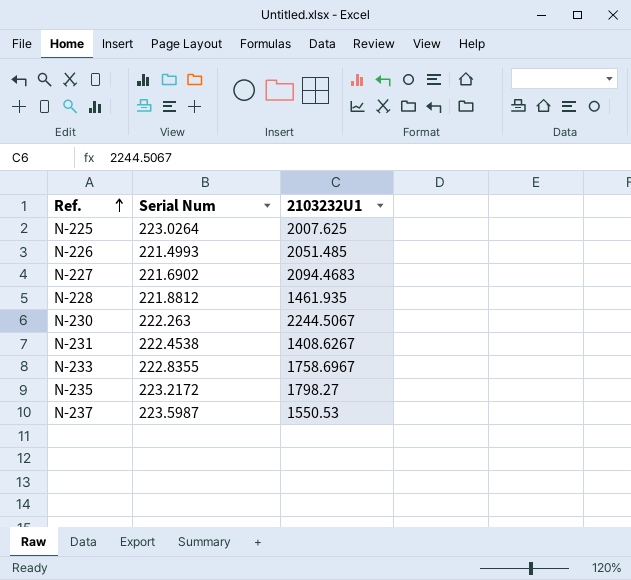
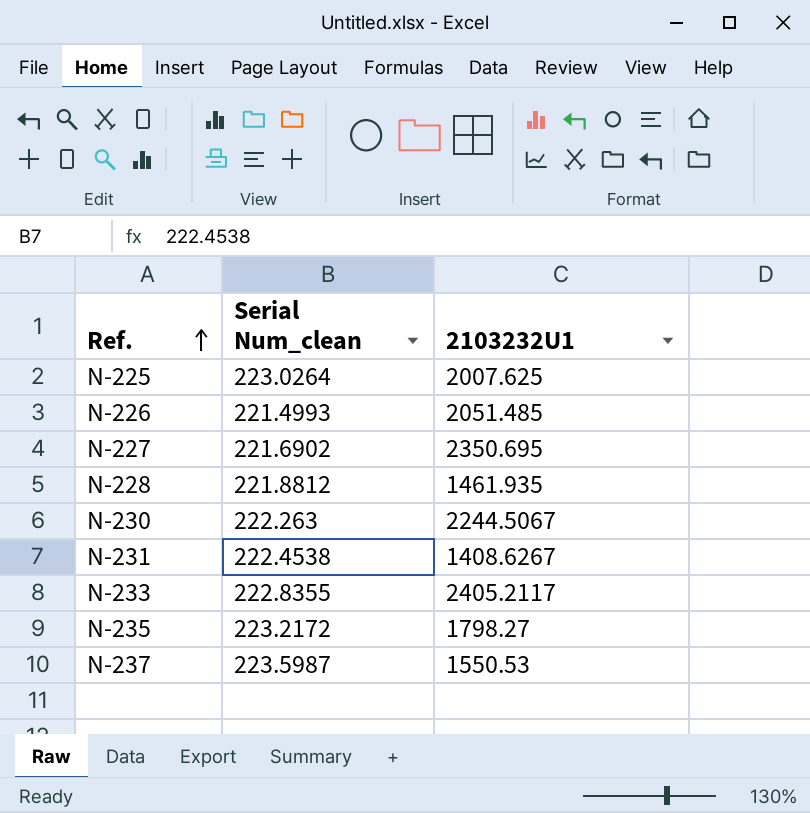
column name: Serial Num -> Serial Num_clean
N-227 | 2103232U1: 2094.4683 -> 2350.695
N-233 | 2103232U1: 1758.6967 -> 2405.2117

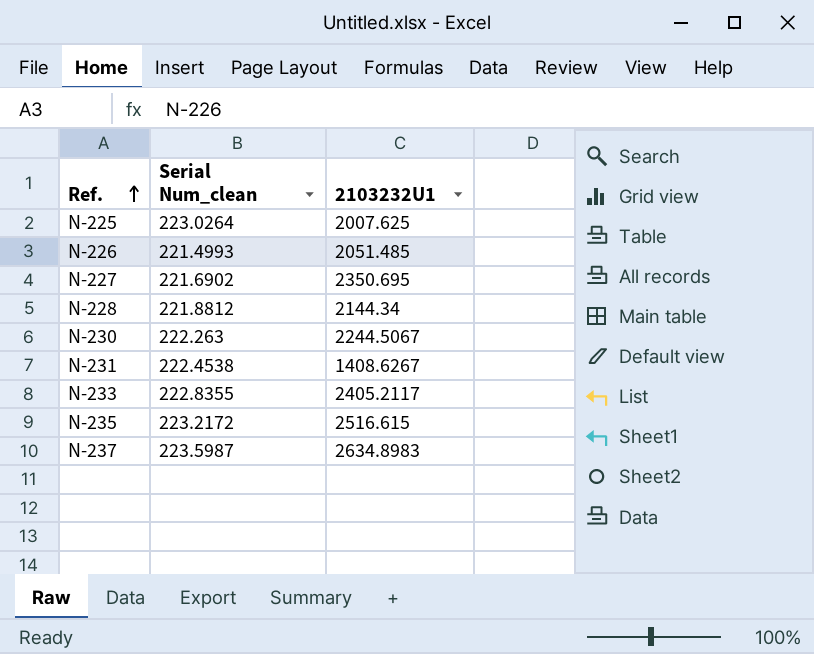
N-228 | 2103232U1: 1461.935 -> 2144.34
N-235 | 2103232U1: 1798.27 -> 2516.615
N-237 | 2103232U1: 1550.53 -> 2634.8983

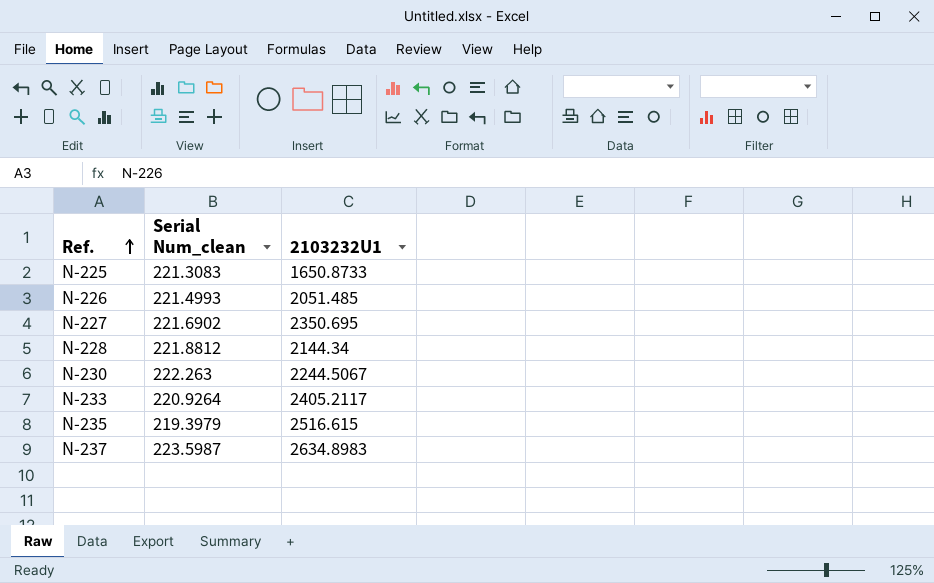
row N-231: 222.4538 | 1408.6267 -> none
N-225 | Serial Num_clean: 223.0264 -> 221.3083
N-225 | 2103232U1: 2007.625 -> 1650.8733
N-233 | Serial Num_clean: 222.8355 -> 220.9264
N-235 | Serial Num_clean: 223.2172 -> 219.3979

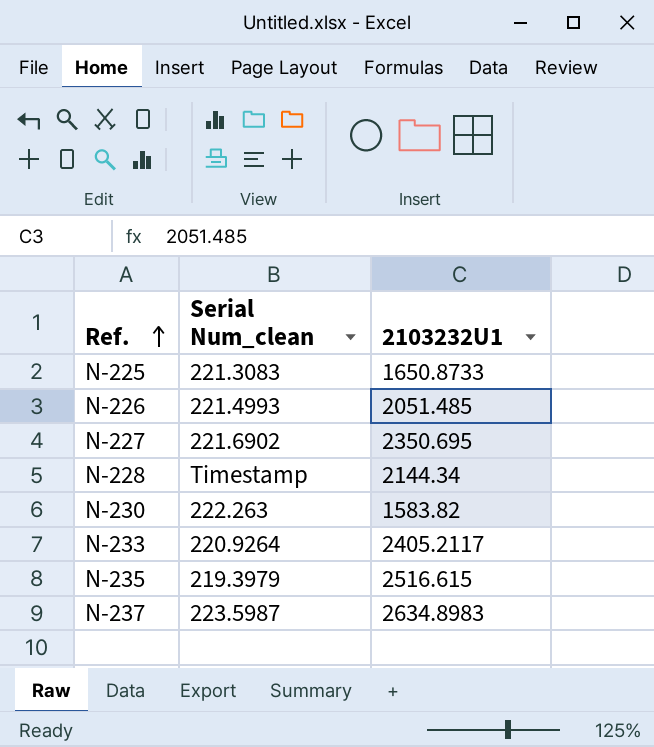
N-228 | Serial Num_clean: 221.8812 -> Timestamp
N-230 | 2103232U1: 2244.5067 -> 1583.82

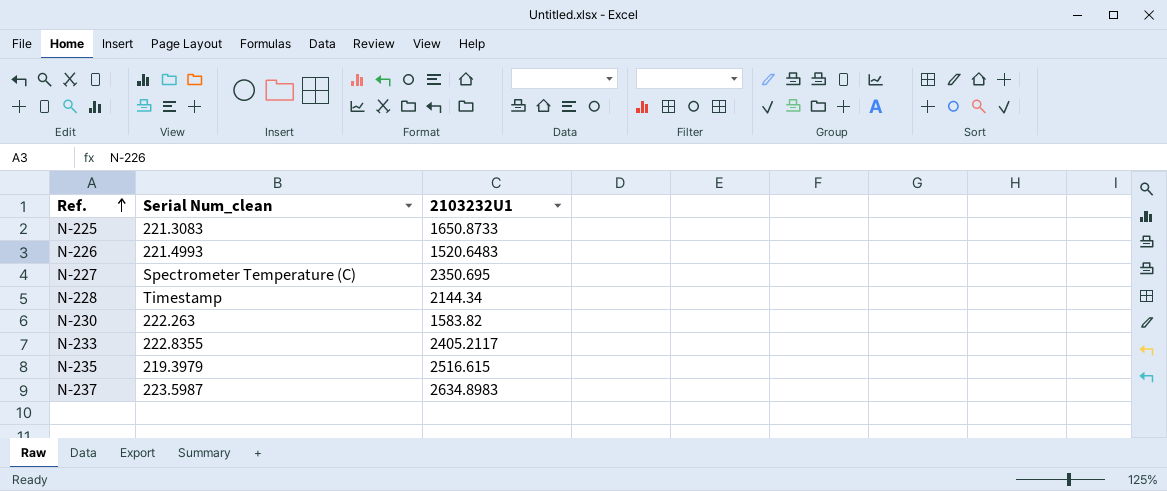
N-226 | 2103232U1: 2051.485 -> 1520.6483
N-227 | Serial Num_clean: 221.6902 -> Spectrometer Temperature (C)
N-233 | Serial Num_clean: 220.9264 -> 222.8355

